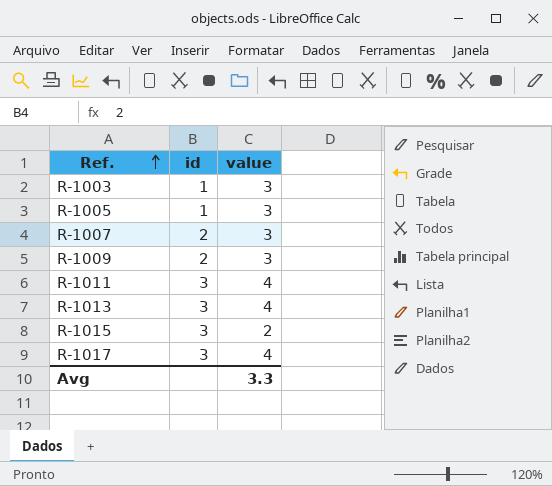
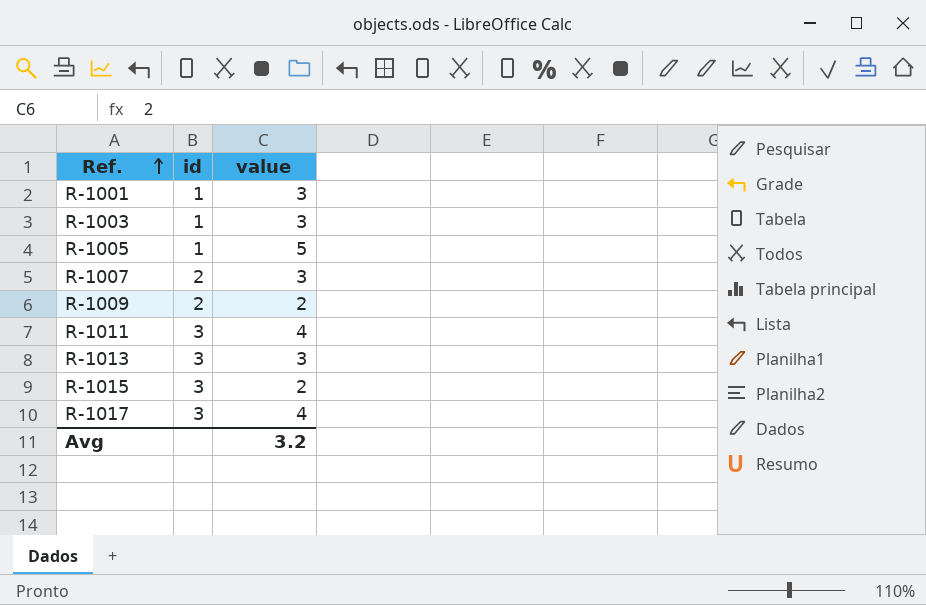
row R-1001: none -> 1 | 3
R-1005 | value: 3 -> 5
R-1009 | value: 3 -> 2
R-1013 | value: 4 -> 3
Avg | value: 3.3 -> 3.2

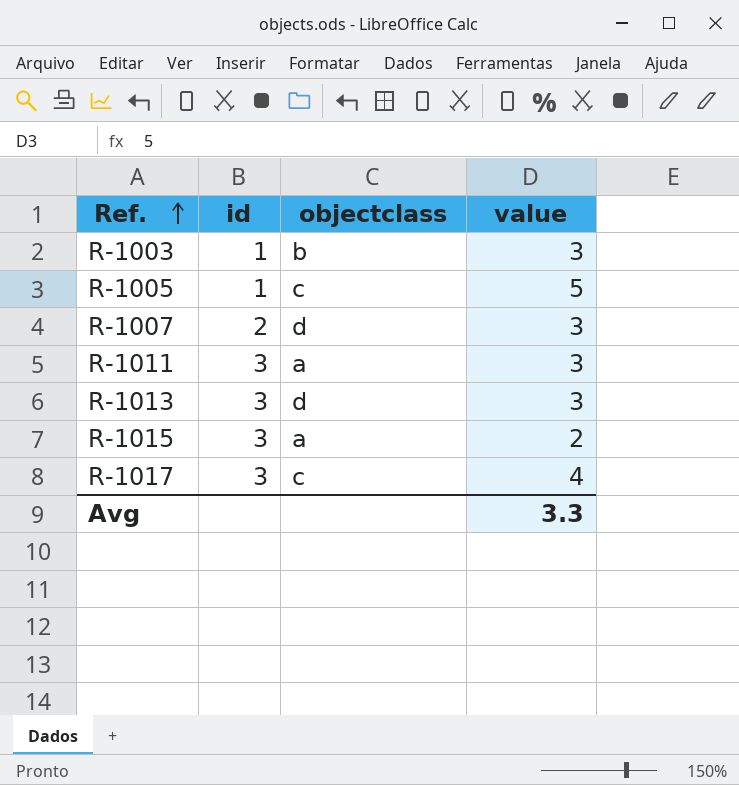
column objectclass | position: none -> 3
row R-1001: 1 | 3 -> none
row R-1009: 2 | 2 -> none
R-1011 | value: 4 -> 3
Avg | value: 3.2 -> 3.3

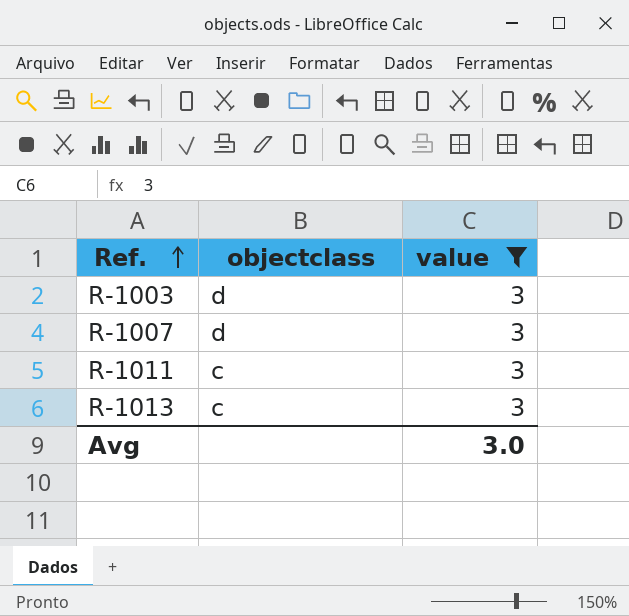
filter: none -> value = 3
column id | position: 2 -> none
R-1003 | objectclass: b -> d
R-1011 | objectclass: a -> c
R-1013 | objectclass: d -> c
Avg | value: 3.3 -> 3.0

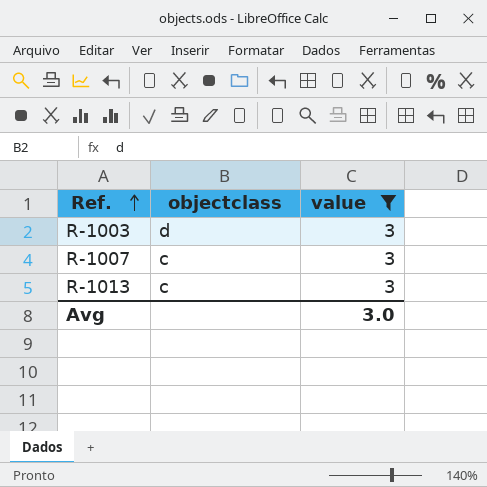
row R-1011: c | 3 -> none
R-1007 | objectclass: d -> c

